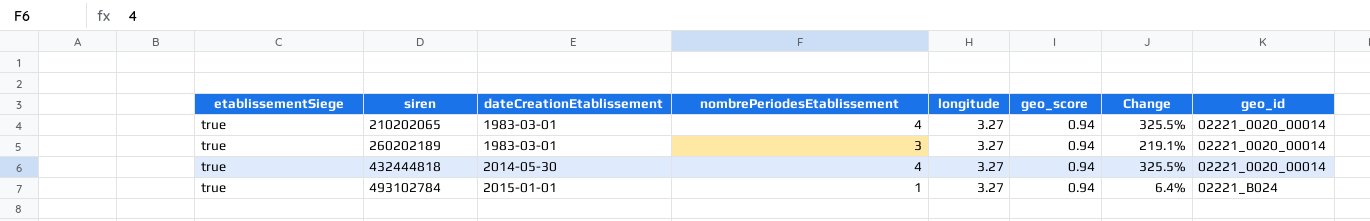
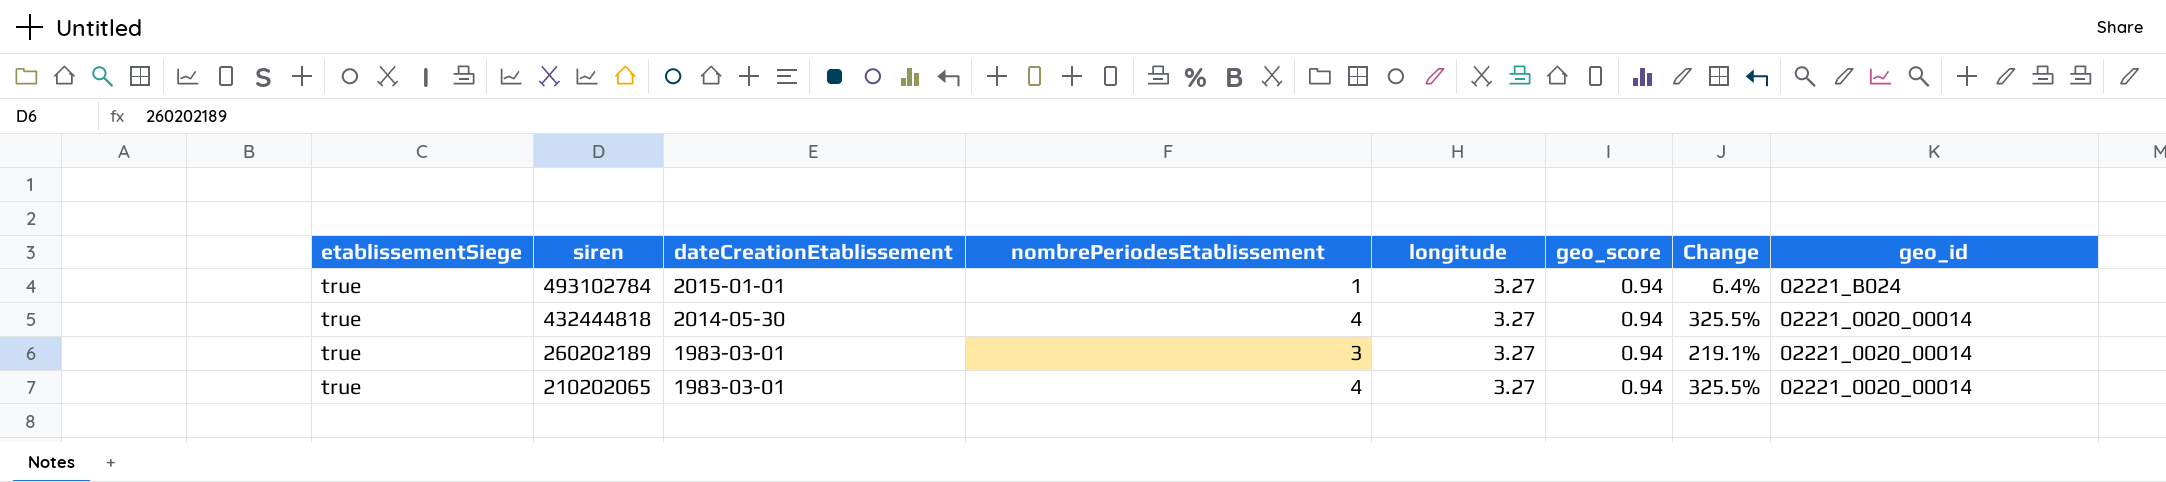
row order: siren ascending -> siren descending

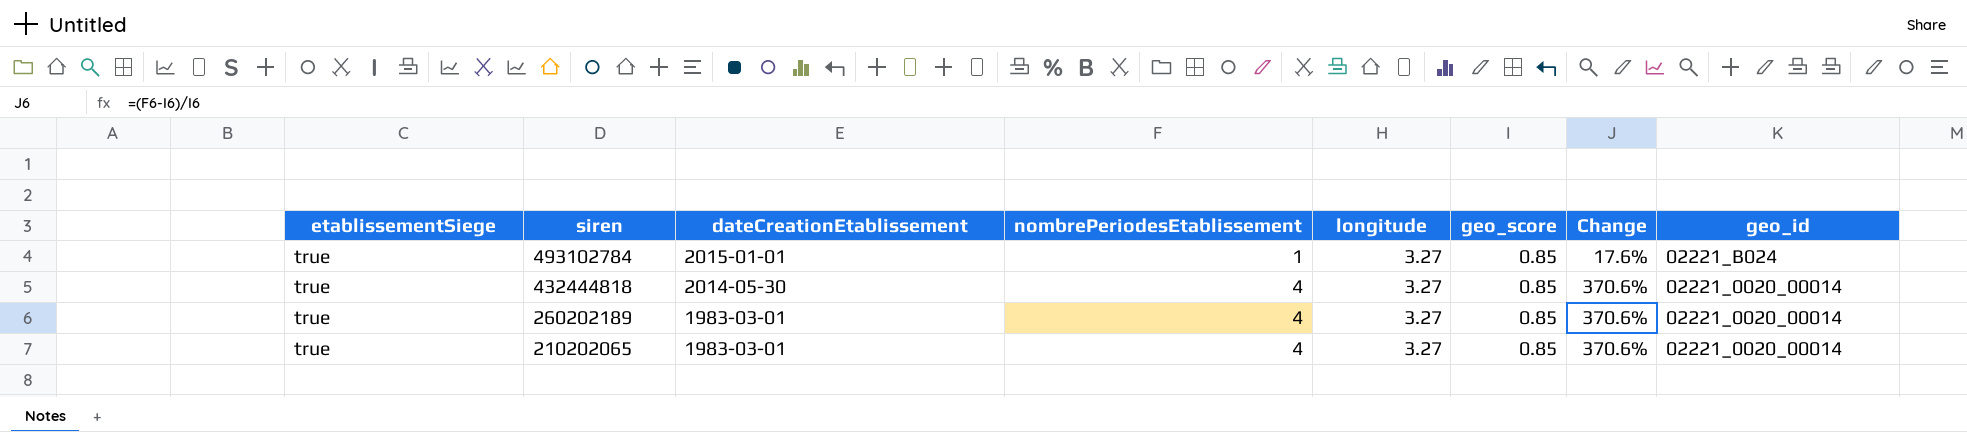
493102784 | geo_score: 0.94 -> 0.85
493102784 | Change: 6.4% -> 17.6%
432444818 | geo_score: 0.94 -> 0.85
432444818 | Change: 325.5% -> 370.6%
260202189 | nombrePeriodesEtablissement: 3 -> 4
260202189 | geo_score: 0.94 -> 0.85
260202189 | Change: 219.1% -> 370.6%
210202065 | geo_score: 0.94 -> 0.85
210202065 | Change: 325.5% -> 370.6%

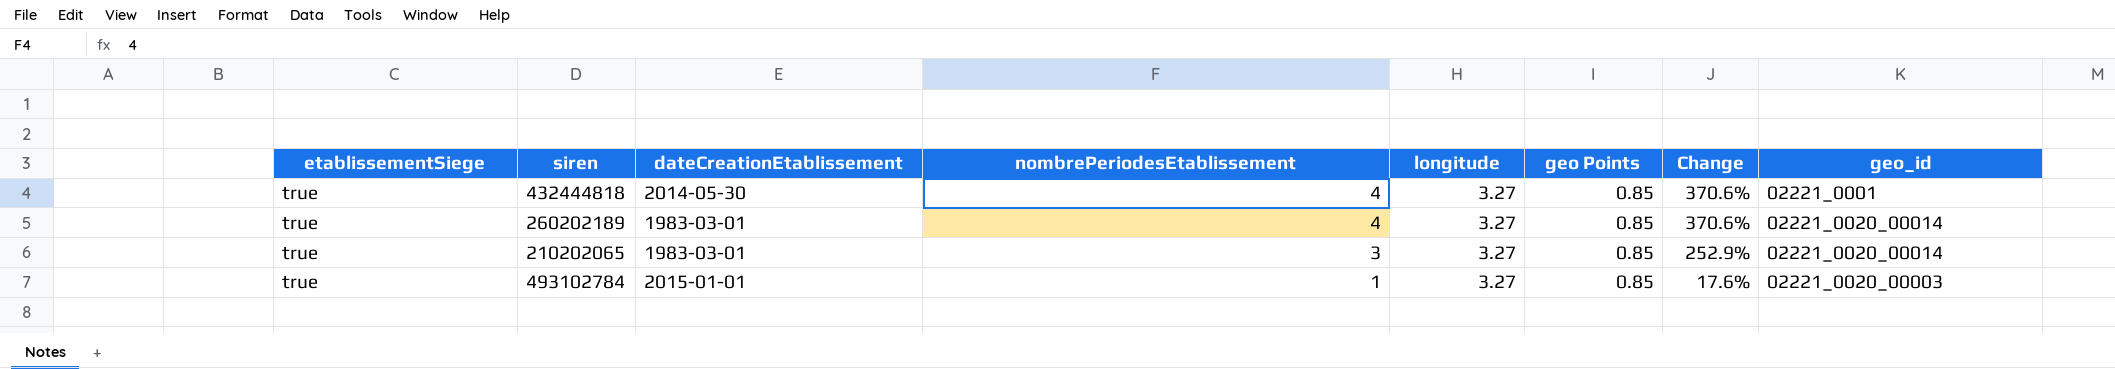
row order: siren descending -> nombrePeriodesEtablissement descending
column name: geo_score -> geo Points
432444818 | geo_id: 02221_0020_00014 -> 02221_0001
210202065 | nombrePeriodesEtablissement: 4 -> 3
210202065 | Change: 370.6% -> 252.9%
493102784 | geo_id: 02221_B024 -> 02221_0020_00003

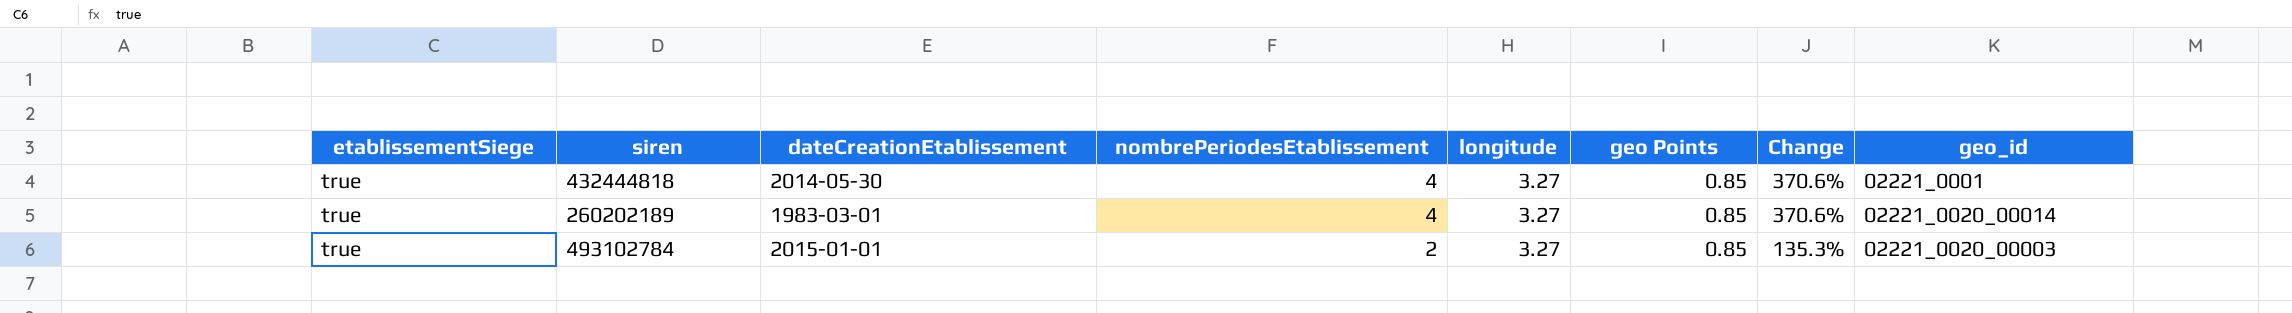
row 210202065: true | 1983-03-01 | 3 | 3.27 | 0.85 | 252.9% | 02221_0020_00014 -> none
493102784 | nombrePeriodesEtablissement: 1 -> 2
493102784 | Change: 17.6% -> 135.3%

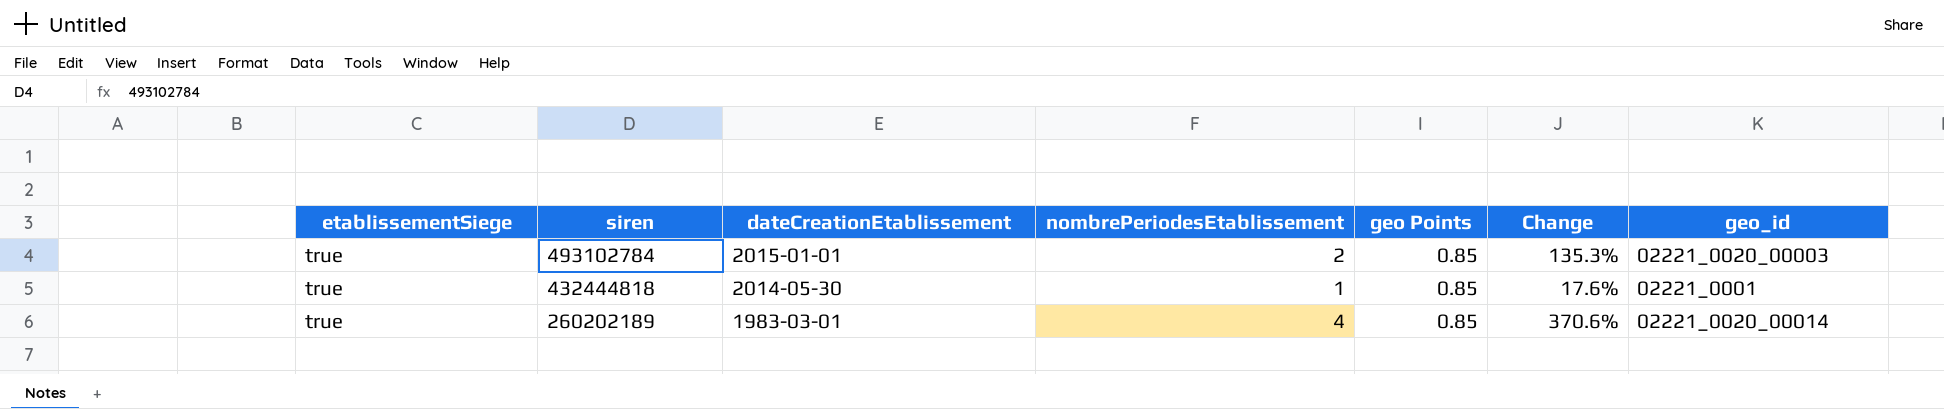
row order: nombrePeriodesEtablissement descending -> siren descending
column longitude | position: 5 -> none
432444818 | nombrePeriodesEtablissement: 4 -> 1
432444818 | Change: 370.6% -> 17.6%

